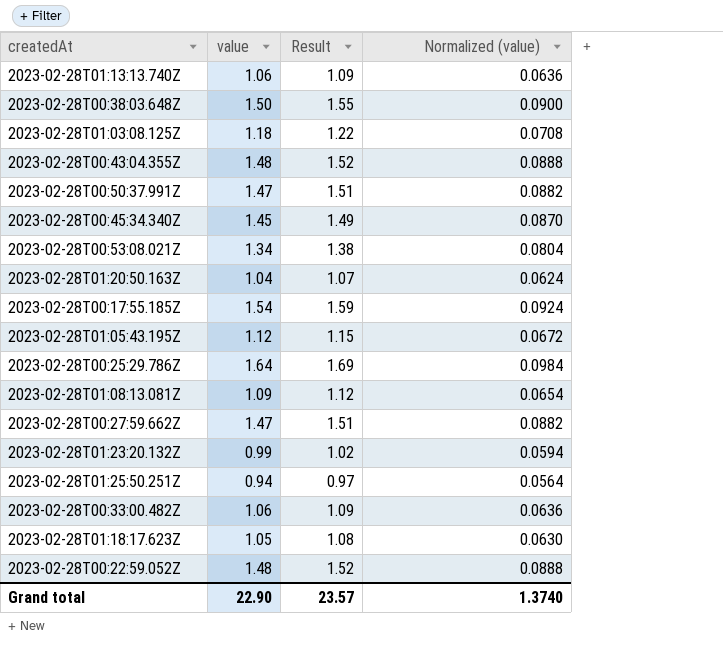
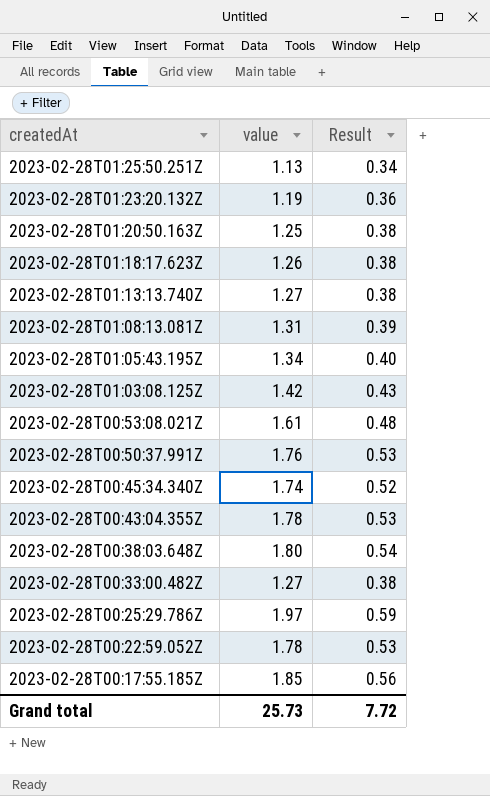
row order: none -> createdAt descending
column Normalized (value) | formula: [value] * 0.06 -> none
column Result | formula: [value] * 1.03 -> [value] * 0.3
row 2023-02-28T00:27:59.662Z: 1.47 | 1.51 | 0.0882 -> none
2023-02-28T01:25:50.251Z | value: 0.94 -> 1.13
2023-02-28T01:23:20.132Z | value: 0.99 -> 1.19
2023-02-28T01:20:50.163Z | value: 1.04 -> 1.25
2023-02-28T01:18:17.623Z | value: 1.05 -> 1.26
2023-02-28T01:13:13.740Z | value: 1.06 -> 1.27
2023-02-28T01:08:13.081Z | value: 1.09 -> 1.31
2023-02-28T01:05:43.195Z | value: 1.12 -> 1.34
2023-02-28T01:03:08.125Z | value: 1.18 -> 1.42
2023-02-28T00:53:08.021Z | value: 1.34 -> 1.61
2023-02-28T00:50:37.991Z | value: 1.47 -> 1.76
2023-02-28T00:45:34.340Z | value: 1.45 -> 1.74
2023-02-28T00:43:04.355Z | value: 1.48 -> 1.78
2023-02-28T00:38:03.648Z | value: 1.50 -> 1.80
2023-02-28T00:33:00.482Z | value: 1.06 -> 1.27
2023-02-28T00:25:29.786Z | value: 1.64 -> 1.97
2023-02-28T00:22:59.052Z | value: 1.48 -> 1.78
2023-02-28T00:17:55.185Z | value: 1.54 -> 1.85
Grand total | value: 22.90 -> 25.73
Grand total | Result: 23.57 -> 7.72

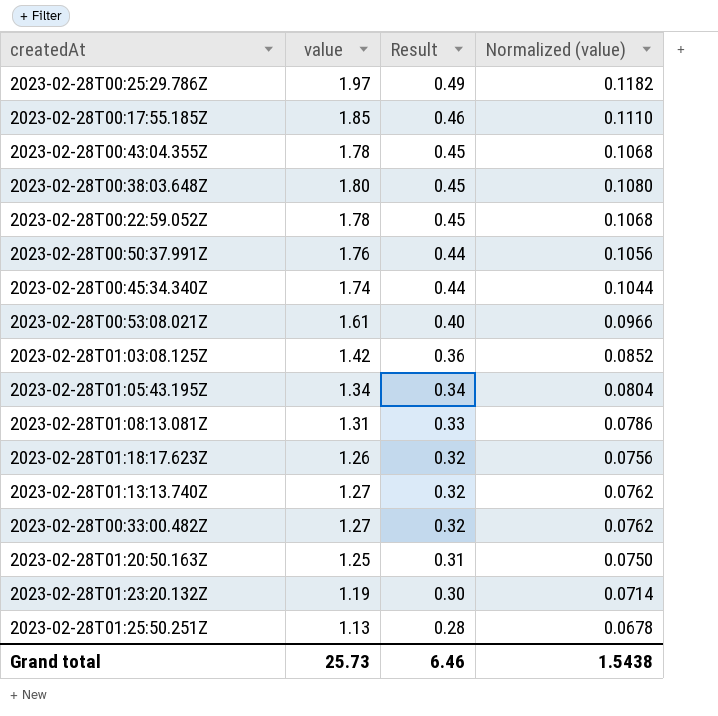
row order: createdAt descending -> Result descending
column Result | formula: [value] * 0.3 -> [value] * 0.25
column Normalized (value) | formula: none -> [value] * 0.06
Grand total | Result: 7.72 -> 6.46

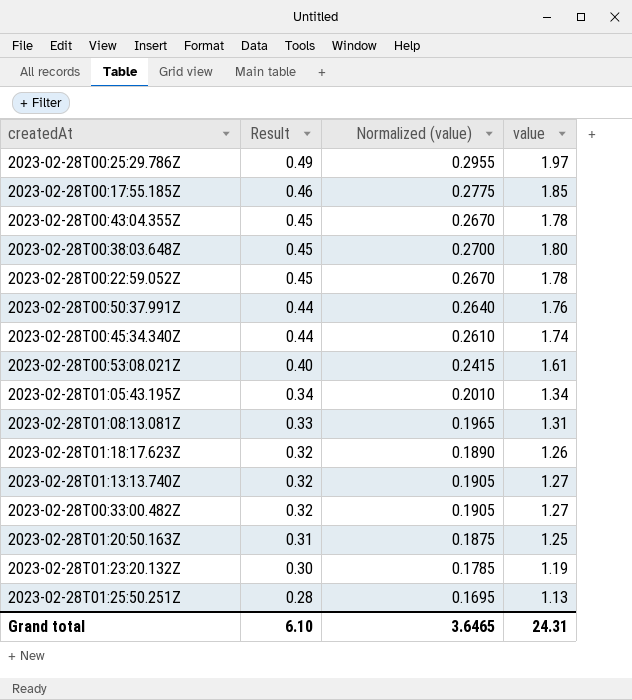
column Normalized (value) | formula: [value] * 0.06 -> [value] * 0.15
column value | position: 2 -> 4
row 2023-02-28T01:03:08.125Z: 1.42 | 0.36 | 0.0852 -> none
Grand total | Result: 6.46 -> 6.10
Grand total | Normalized (value): 1.5438 -> 3.6465
Grand total | value: 25.73 -> 24.31

